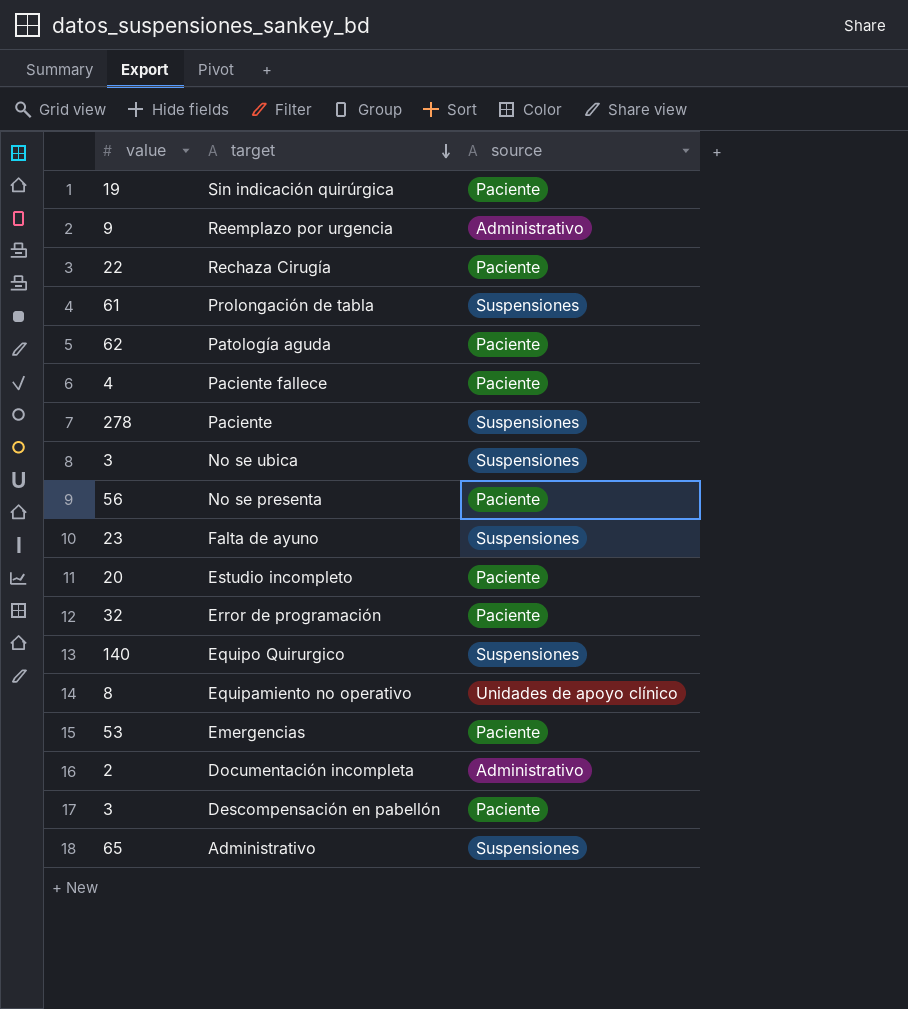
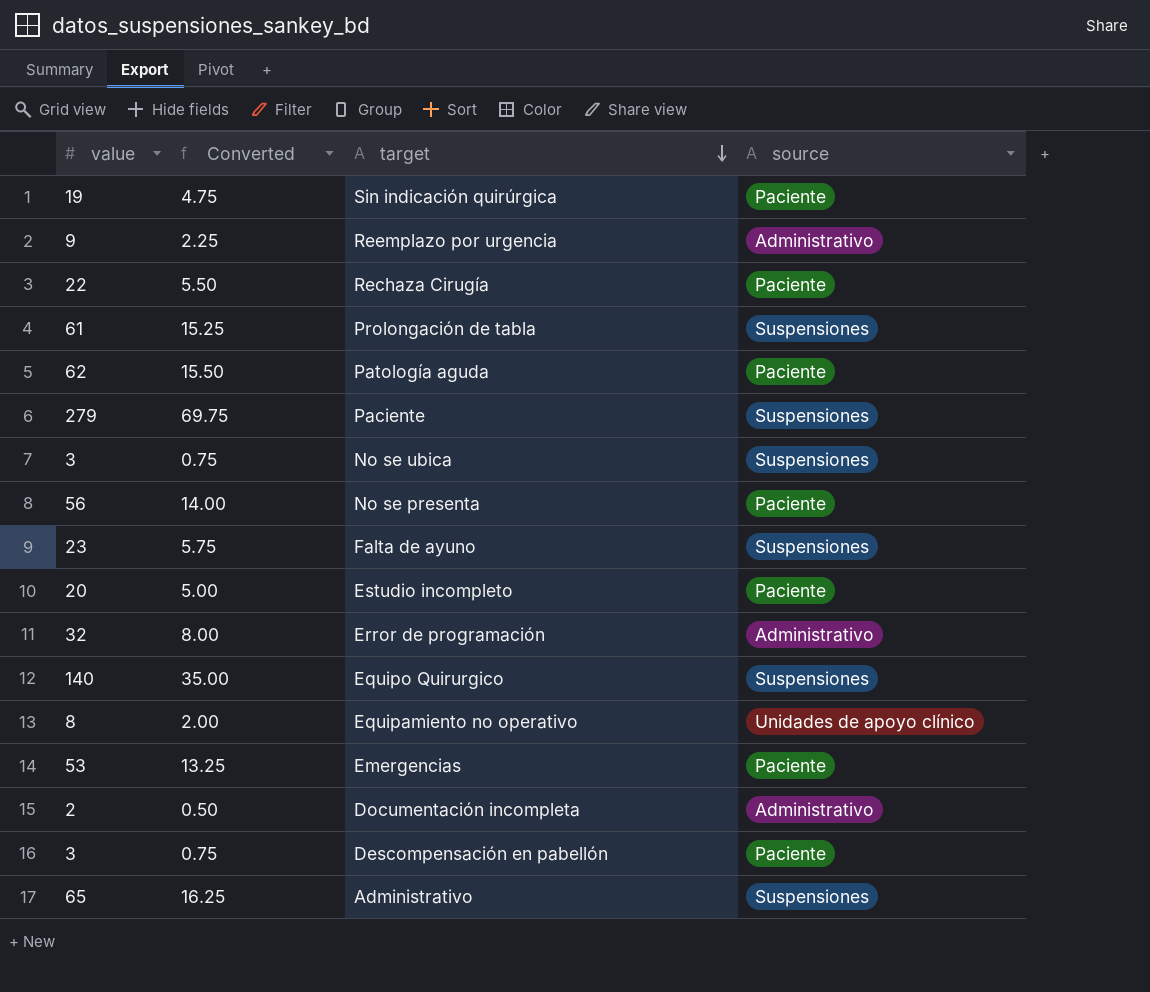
column Converted | formula: none -> [value] * 0.25
row Paciente fallece: 4 | Paciente -> none
Paciente | value: 278 -> 279
Error de programación | source: Paciente -> Administrativo

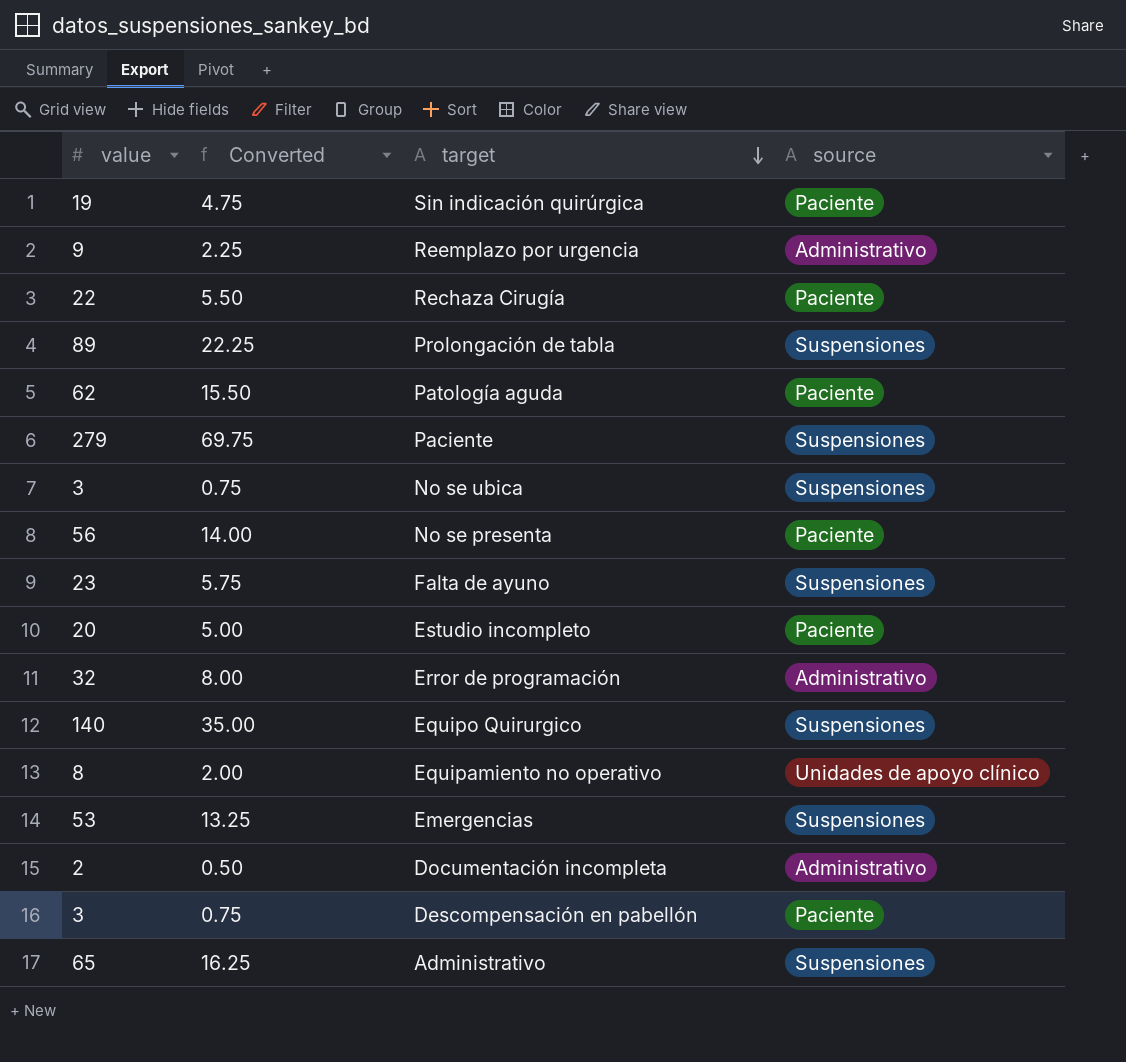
Prolongación de tabla | value: 61 -> 89
Prolongación de tabla | Converted: 15.25 -> 22.25
Emergencias | source: Paciente -> Suspensiones

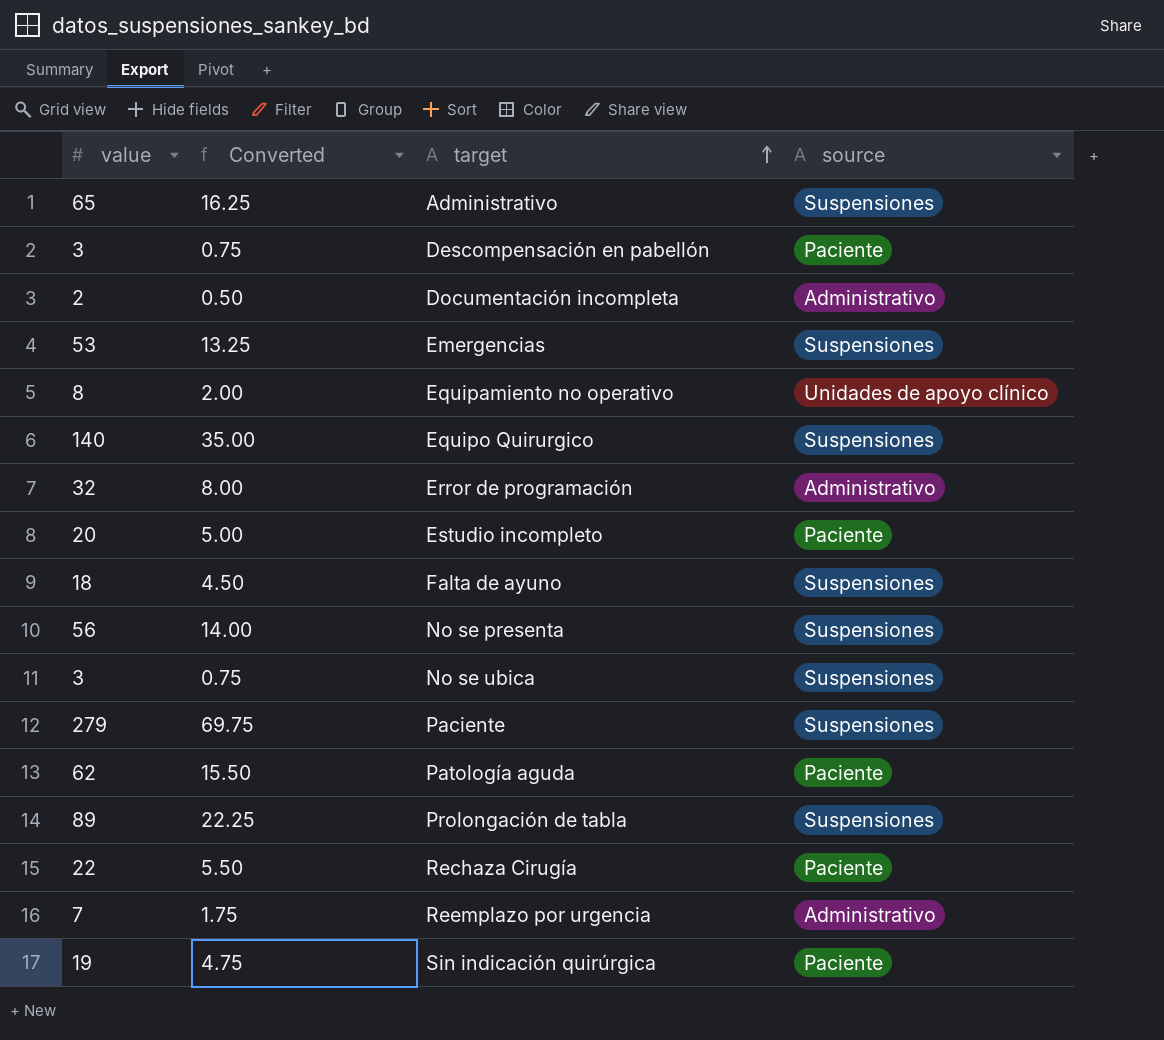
row order: target descending -> target ascending
Falta de ayuno | value: 23 -> 18
Falta de ayuno | Converted: 5.75 -> 4.50
No se presenta | source: Paciente -> Suspensiones
Reemplazo por urgencia | value: 9 -> 7
Reemplazo por urgencia | Converted: 2.25 -> 1.75

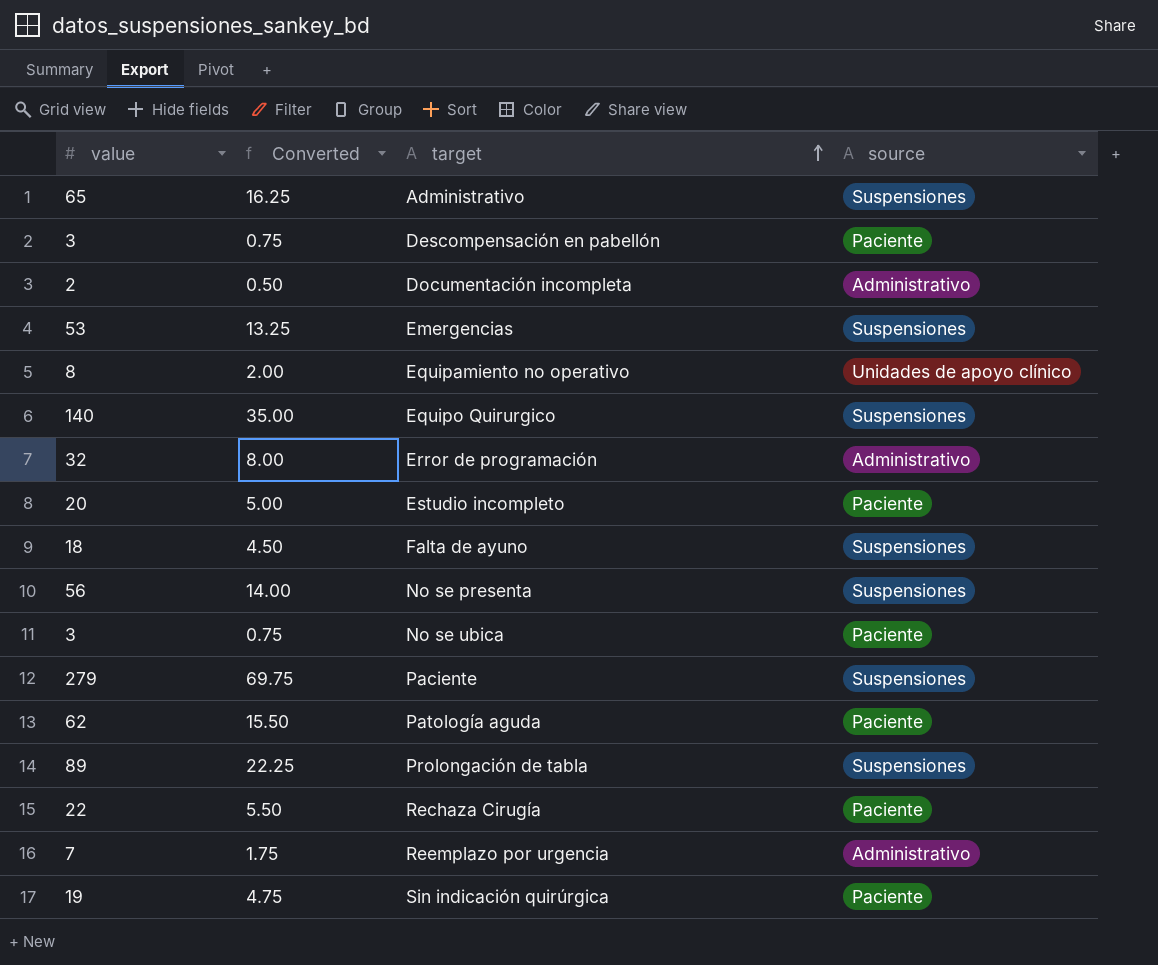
No se ubica | source: Suspensiones -> Paciente

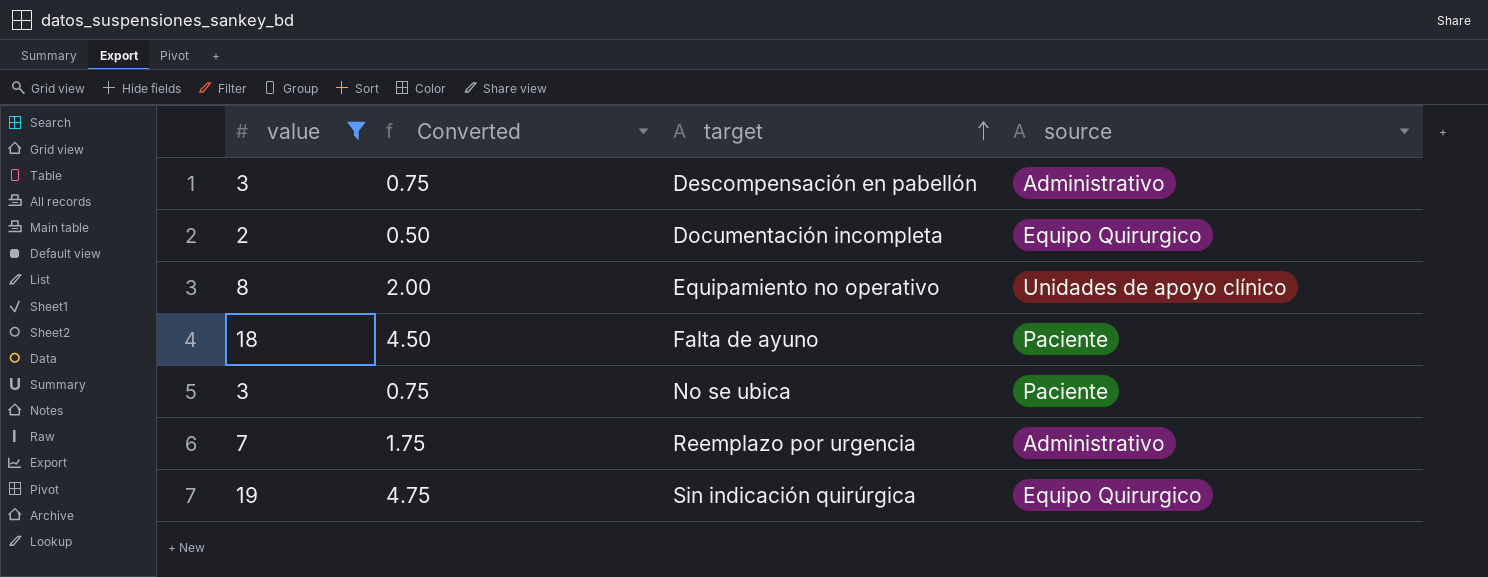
filter: none -> value <= 19
Descompensación en pabellón | source: Paciente -> Administrativo
Documentación incompleta | source: Administrativo -> Equipo Quirurgico
Falta de ayuno | source: Suspensiones -> Paciente
Sin indicación quirúrgica | source: Paciente -> Equipo Quirurgico

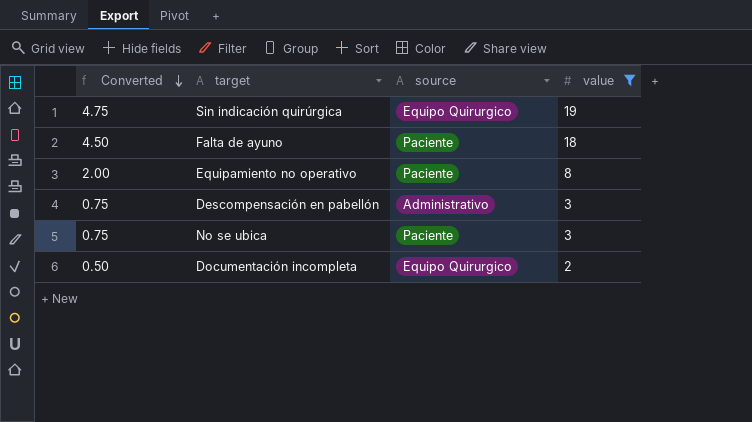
row order: target ascending -> Converted descending
column value | position: 1 -> 4
row Reemplazo por urgencia: 7 | 1.75 | Administrativo -> none
Equipamiento no operativo | source: Unidades de apoyo clínico -> Paciente

